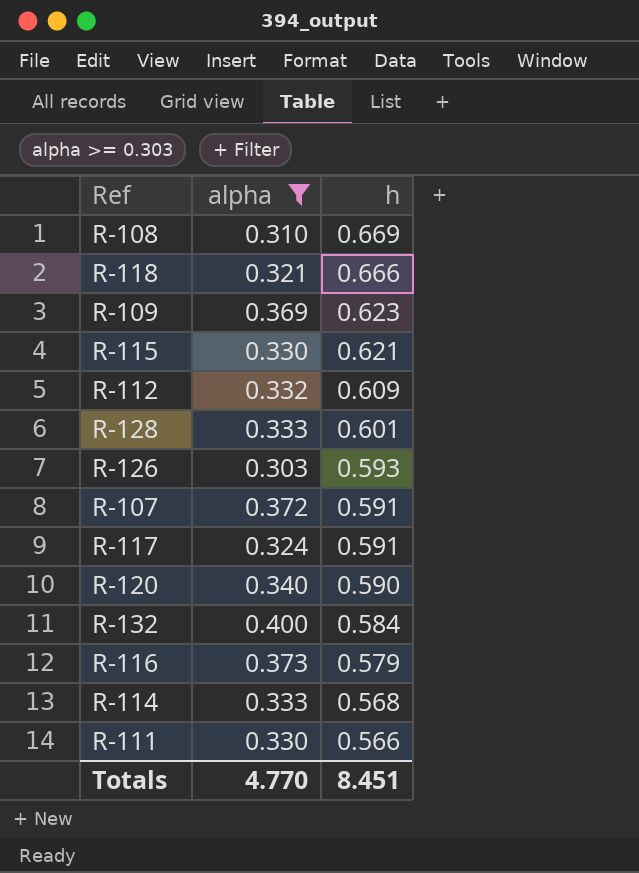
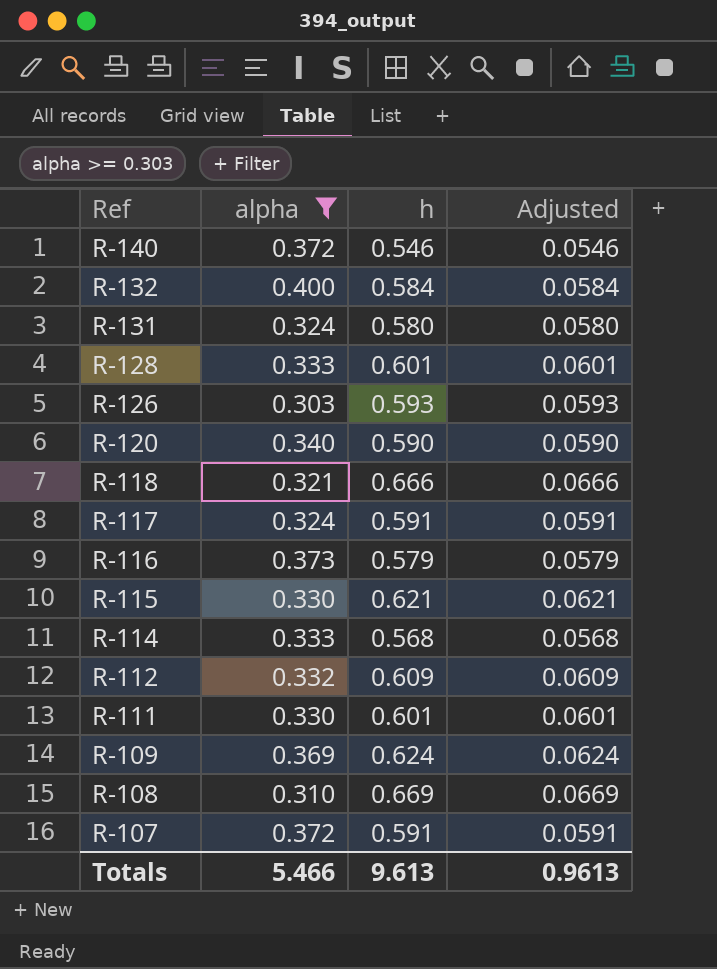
row order: h descending -> Ref descending
column Adjusted | formula: none -> [h] * 0.1
row R-140: none -> 0.372 | 0.546 | 0.0546
row R-131: none -> 0.324 | 0.580 | 0.0580
R-111 | h: 0.566 -> 0.601
R-109 | h: 0.623 -> 0.624
Totals | alpha: 4.770 -> 5.466
Totals | h: 8.451 -> 9.613

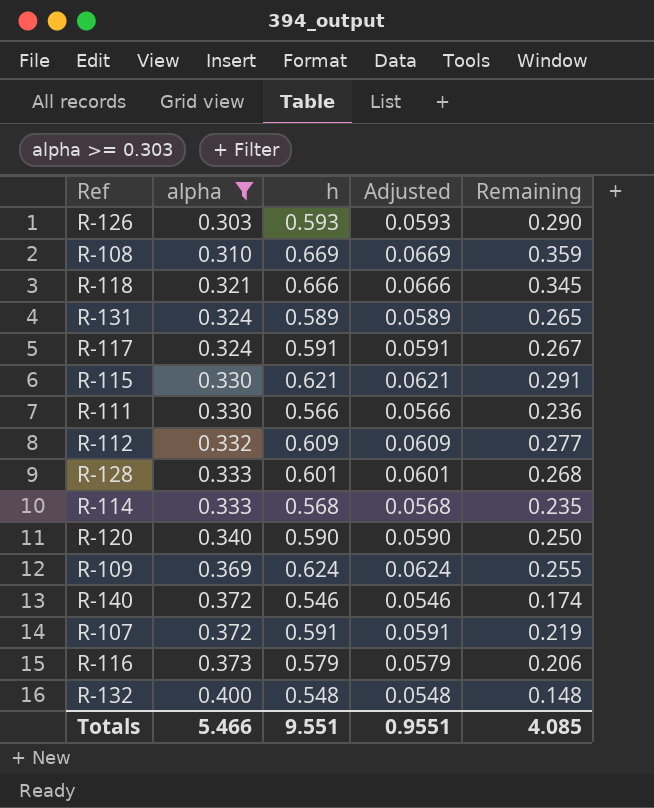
row order: Ref descending -> alpha ascending
column Remaining | formula: none -> [h] - [alpha]
R-131 | h: 0.580 -> 0.589
R-131 | Adjusted: 0.0580 -> 0.0589
R-111 | h: 0.601 -> 0.566
R-111 | Adjusted: 0.0601 -> 0.0566
R-132 | h: 0.584 -> 0.548
R-132 | Adjusted: 0.0584 -> 0.0548
Totals | h: 9.613 -> 9.551
Totals | Adjusted: 0.9613 -> 0.9551

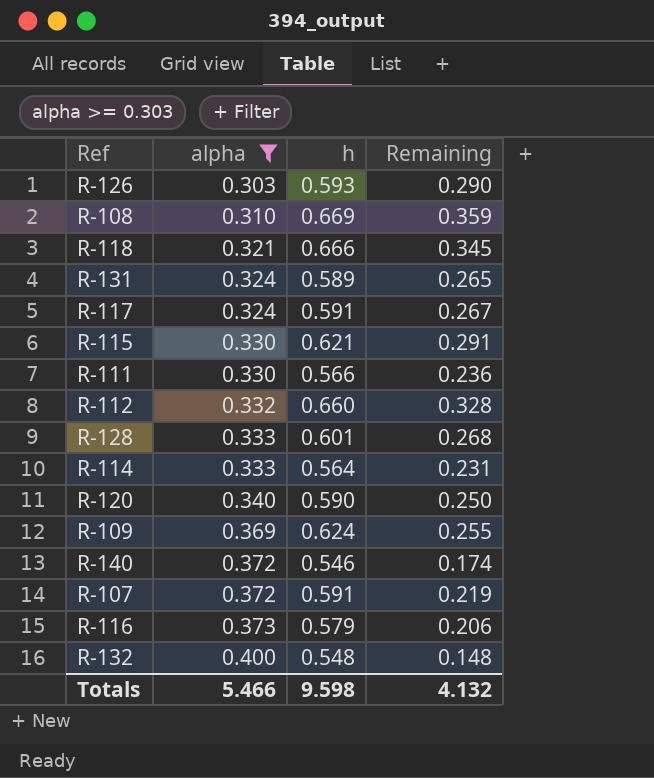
column Adjusted | formula: [h] * 0.1 -> none
R-112 | h: 0.609 -> 0.660
R-112 | Remaining: 0.277 -> 0.328
R-114 | h: 0.568 -> 0.564
R-114 | Remaining: 0.235 -> 0.231
Totals | h: 9.551 -> 9.598
Totals | Remaining: 4.085 -> 4.132

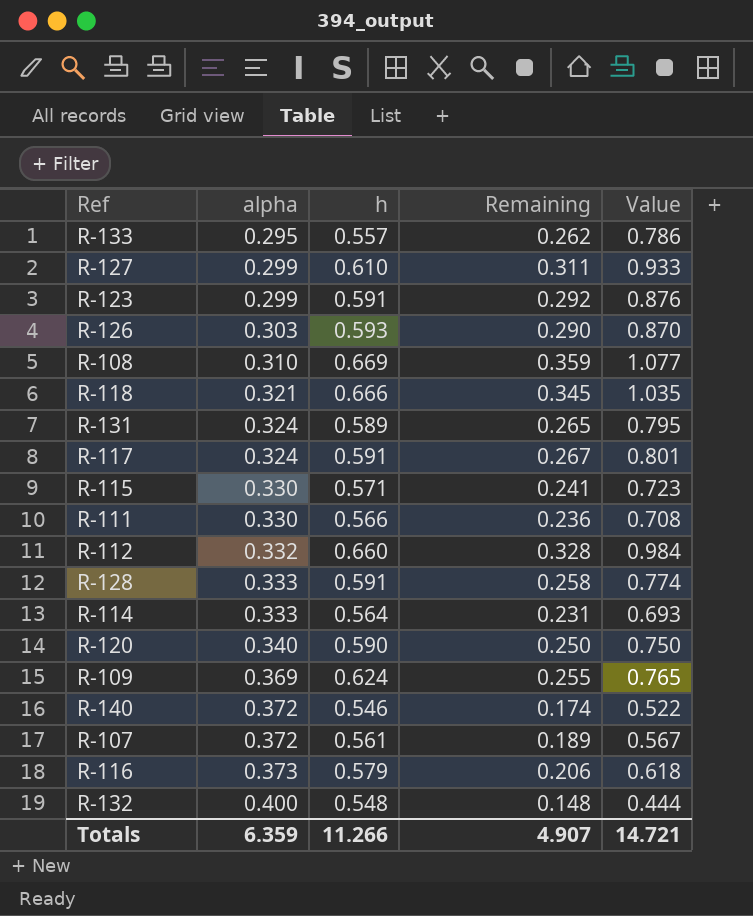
filter: alpha >= 0.303 -> none
column Value | formula: none -> [Remaining] * 3
R-115 | h: 0.621 -> 0.571
R-115 | Remaining: 0.291 -> 0.241
R-128 | h: 0.601 -> 0.591
R-128 | Remaining: 0.268 -> 0.258
R-107 | h: 0.591 -> 0.561
R-107 | Remaining: 0.219 -> 0.189
Totals | alpha: 5.466 -> 6.359
Totals | h: 9.598 -> 11.266
Totals | Remaining: 4.132 -> 4.907

